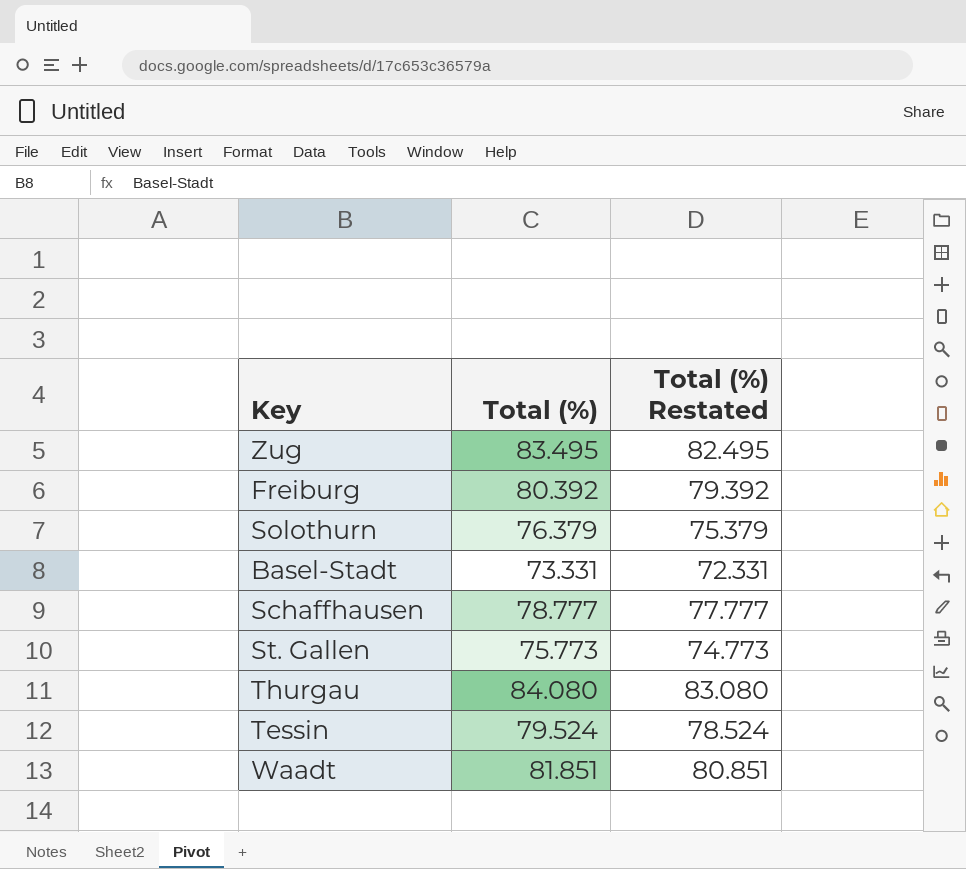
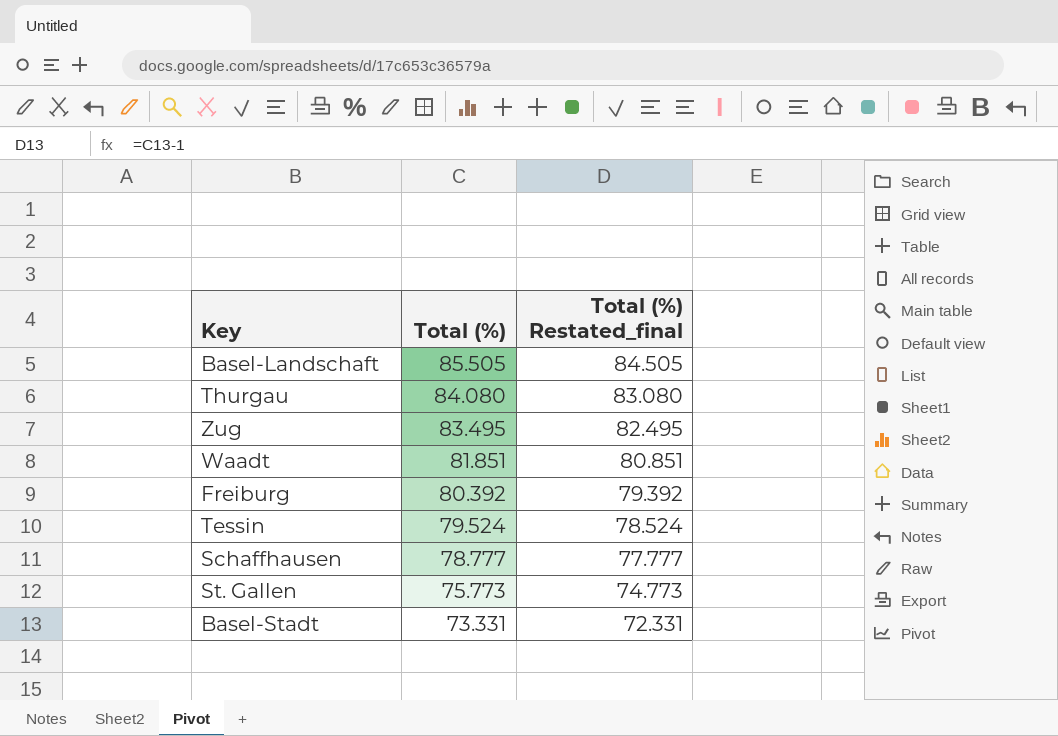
row order: none -> Total (%) descending
column name: Total (%) Restated -> Total (%) Restated_final
row Solothurn: 76.379 | 75.379 -> none
row Basel-Landschaft: none -> 85.505 | 84.505

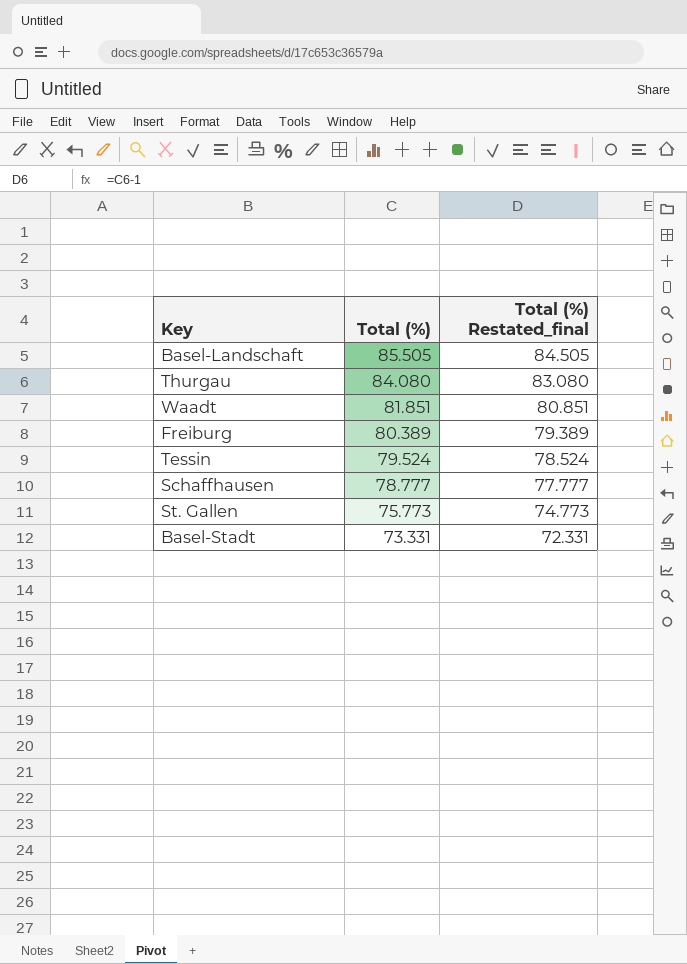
row Zug: 83.495 | 82.495 -> none
Freiburg | Total (%): 80.392 -> 80.389
Freiburg | Total (%) Restated_final: 79.392 -> 79.389

